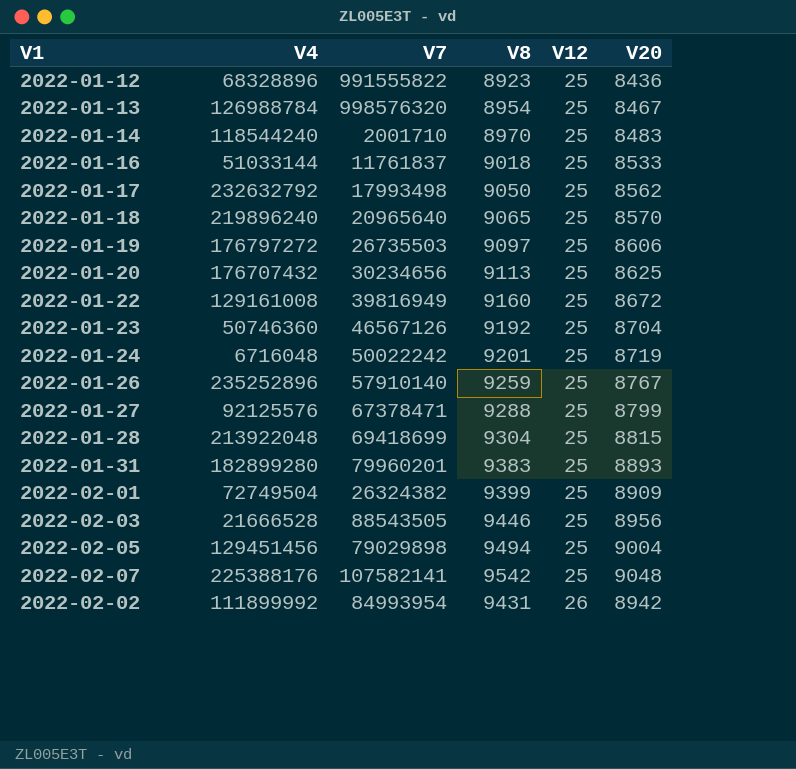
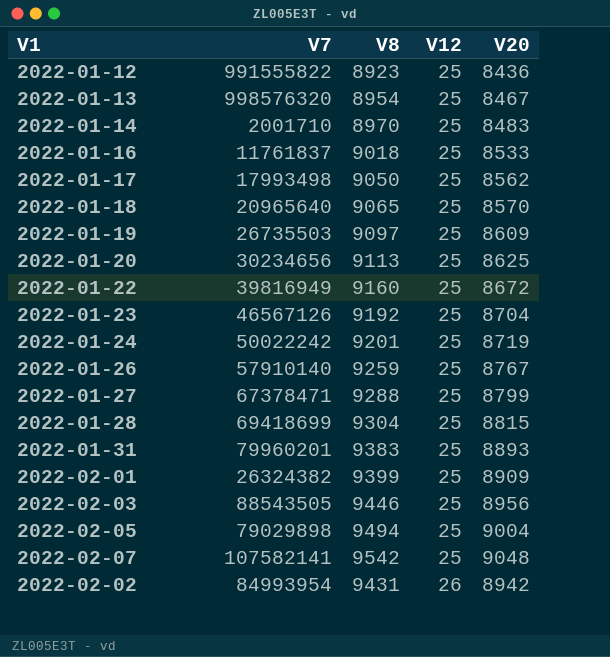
column V4 | position: 2 -> none
2022-01-19 | V20: 8606 -> 8609

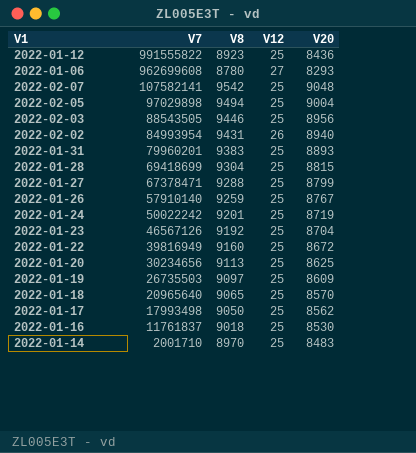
row order: V12 ascending -> V7 descending
row 2022-01-13: 998576320 | 8954 | 25 | 8467 -> none
row 2022-02-01: 26324382 | 9399 | 25 | 8909 -> none
row 2022-01-06: none -> 962699608 | 8780 | 27 | 8293
2022-02-05 | V7: 79029898 -> 97029898
2022-02-02 | V20: 8942 -> 8940
2022-01-16 | V20: 8533 -> 8530

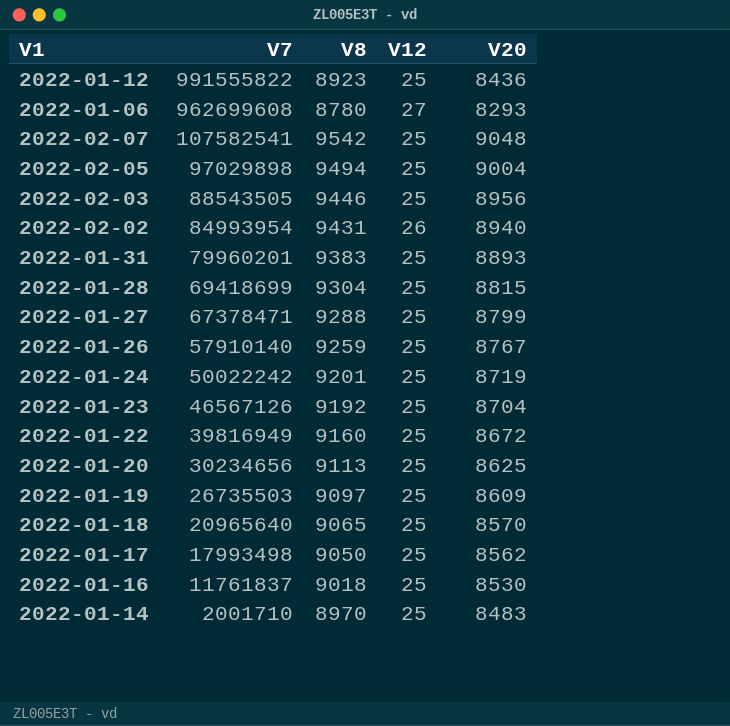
2022-02-07 | V7: 107582141 -> 107582541

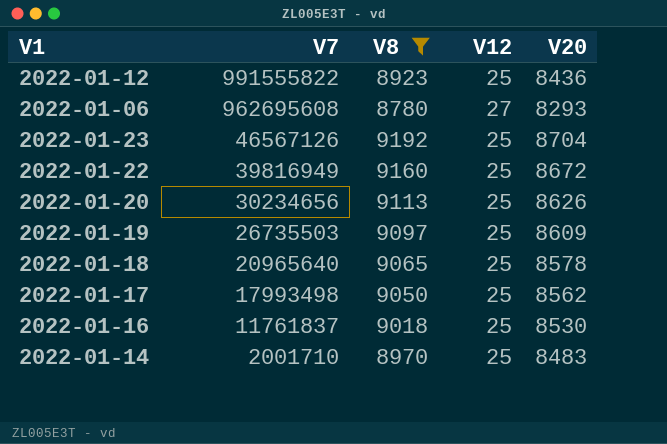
filter: none -> V8 <= 9192
2022-01-06 | V7: 962699608 -> 962695608
2022-01-20 | V20: 8625 -> 8626
2022-01-18 | V20: 8570 -> 8578

